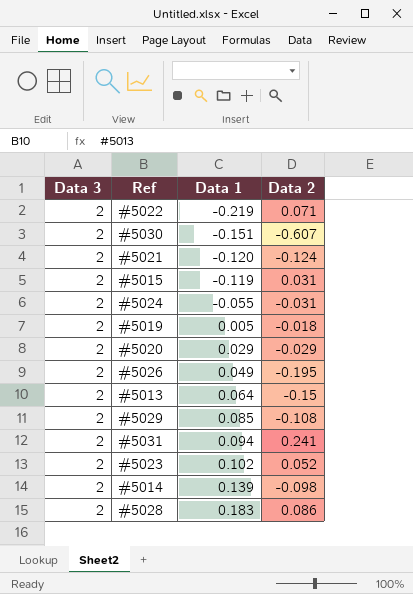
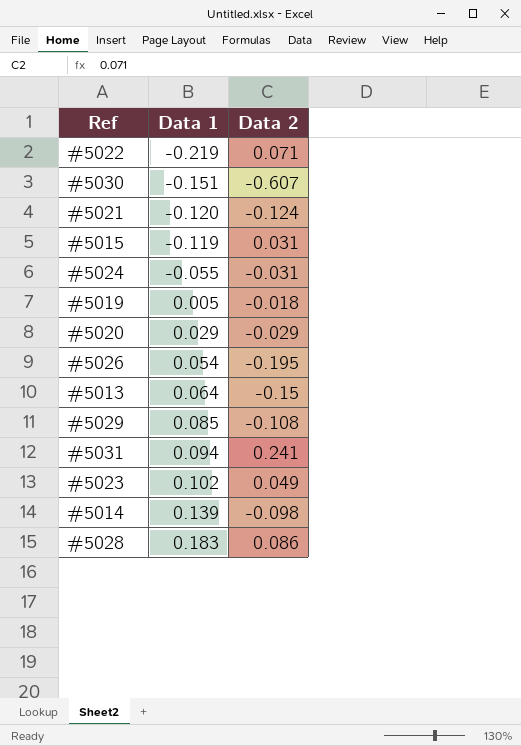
column Data 3 | position: 1 -> none
#5026 | Data 1: 0.049 -> 0.054
#5023 | Data 2: 0.052 -> 0.049

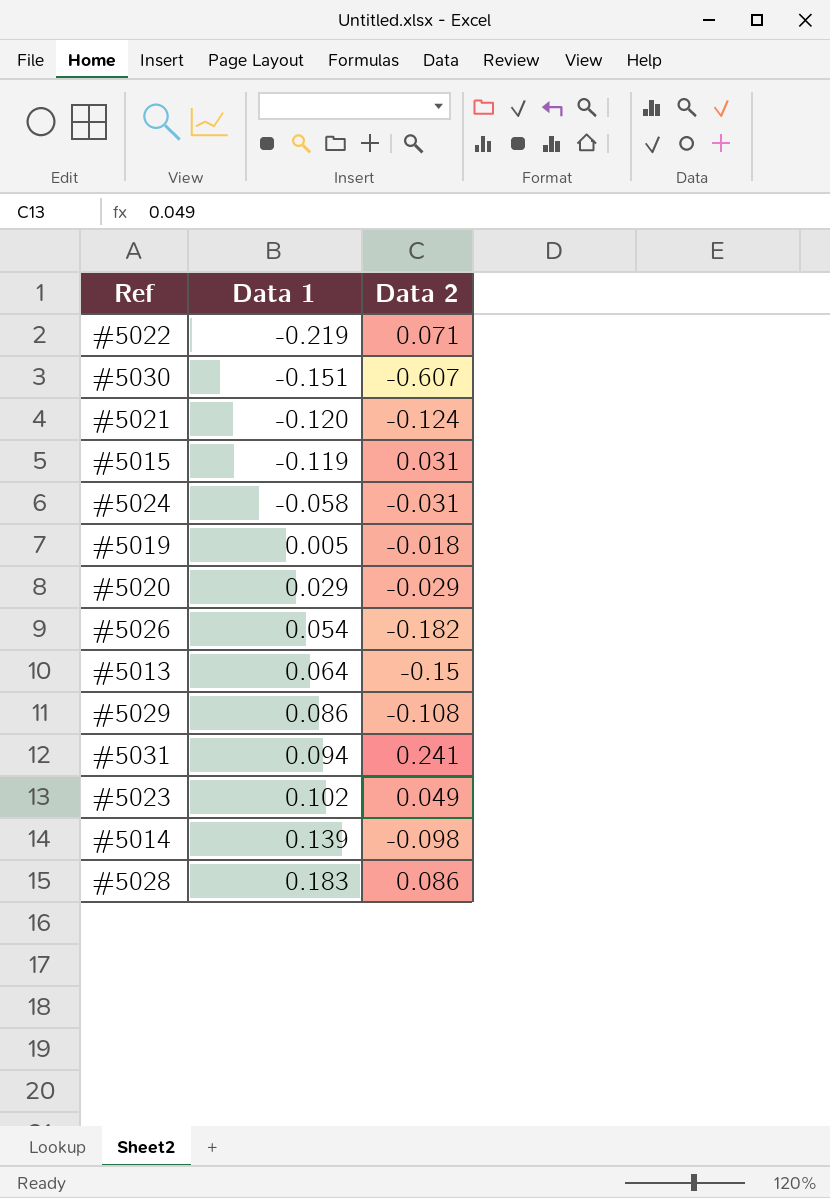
#5024 | Data 1: -0.055 -> -0.058
#5026 | Data 2: -0.195 -> -0.182
#5029 | Data 1: 0.085 -> 0.086

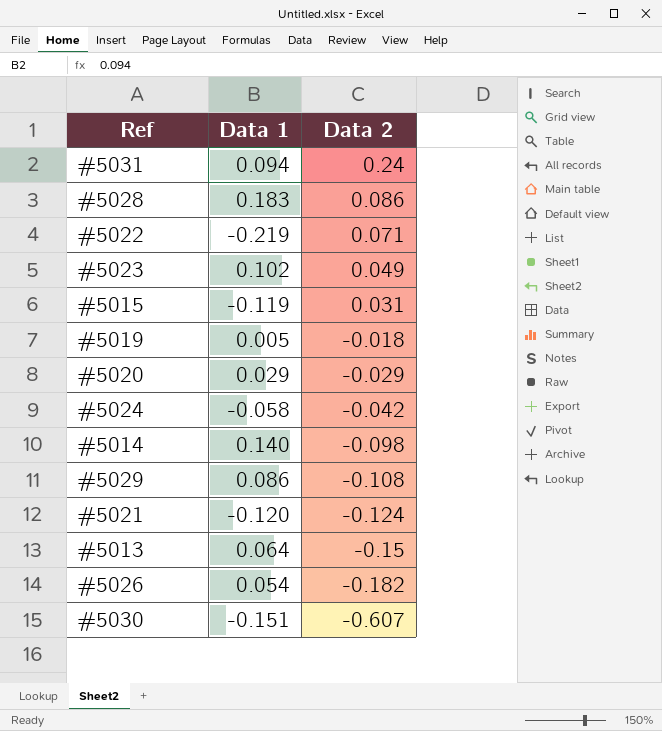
row order: Data 1 ascending -> Data 2 descending
#5031 | Data 2: 0.241 -> 0.24
#5024 | Data 2: -0.031 -> -0.042
#5014 | Data 1: 0.139 -> 0.140

